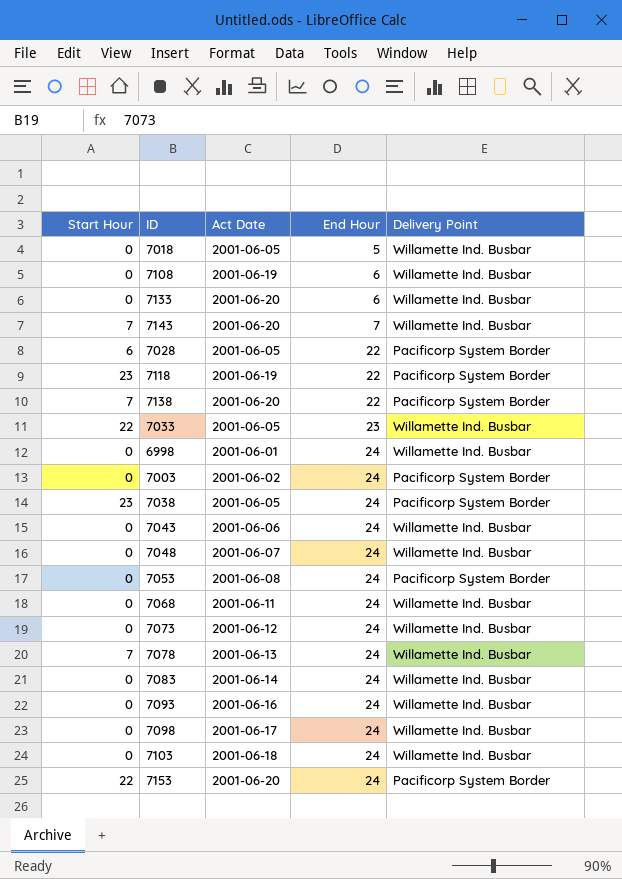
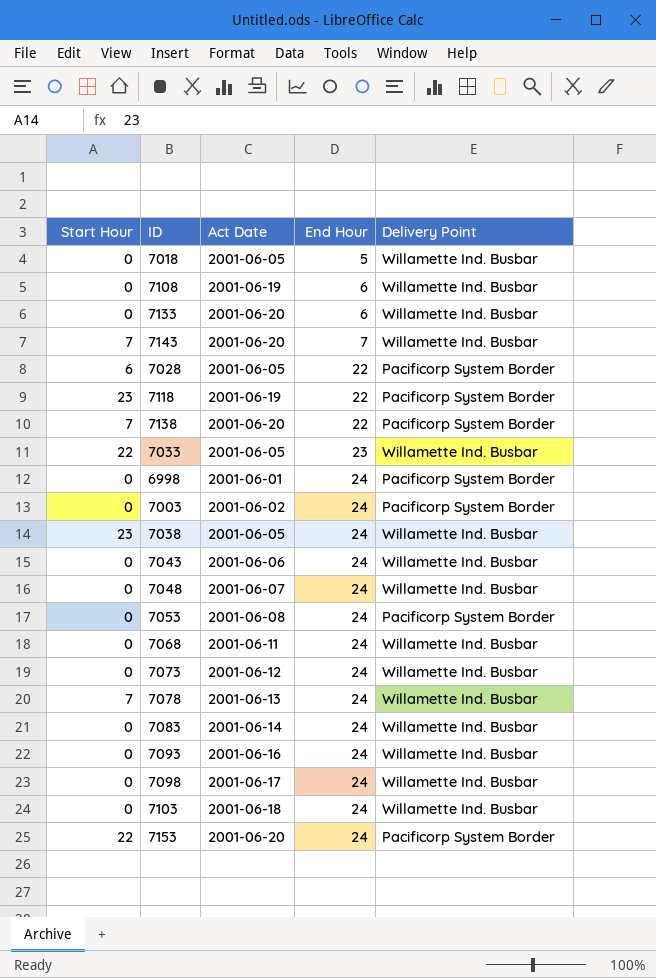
6998 | Delivery Point: Willamette Ind. Busbar -> Pacificorp System Border
7038 | Delivery Point: Pacificorp System Border -> Willamette Ind. Busbar

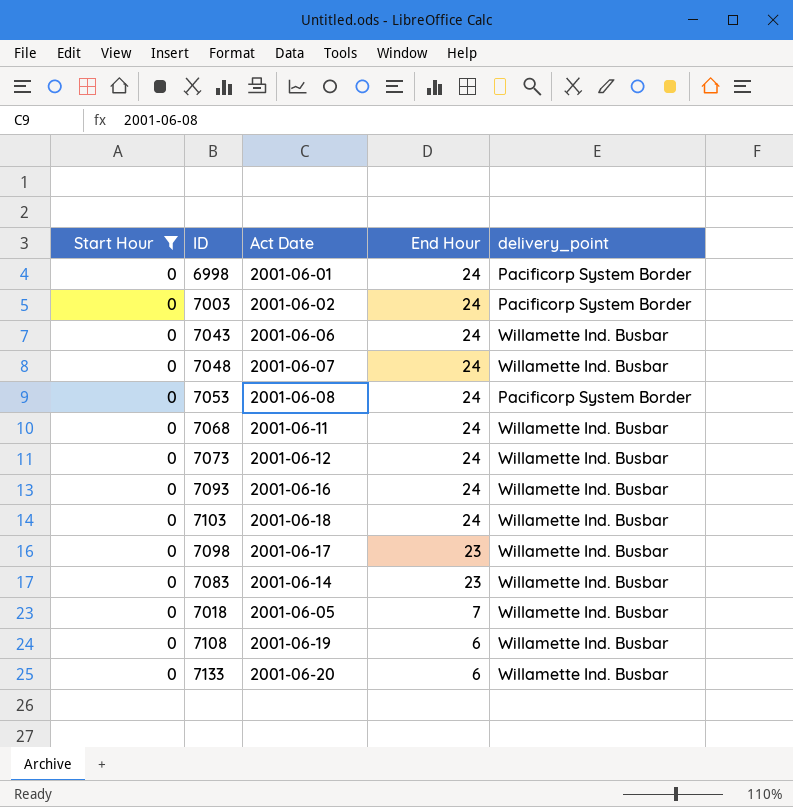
filter: none -> Start Hour = 0
row order: End Hour ascending -> End Hour descending
column name: Delivery Point -> delivery_point
7098 | End Hour: 24 -> 23
7083 | End Hour: 24 -> 23
7018 | End Hour: 5 -> 7

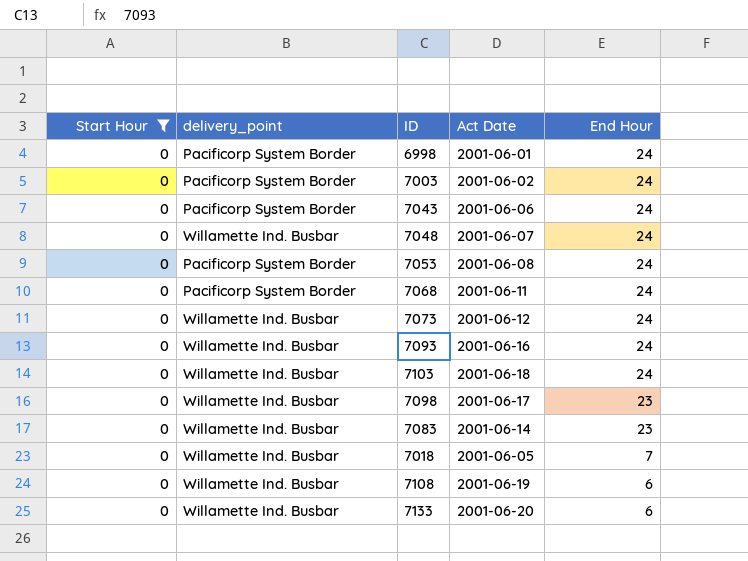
column delivery_point | position: 5 -> 2
7043 | delivery_point: Willamette Ind. Busbar -> Pacificorp System Border
7068 | delivery_point: Willamette Ind. Busbar -> Pacificorp System Border

